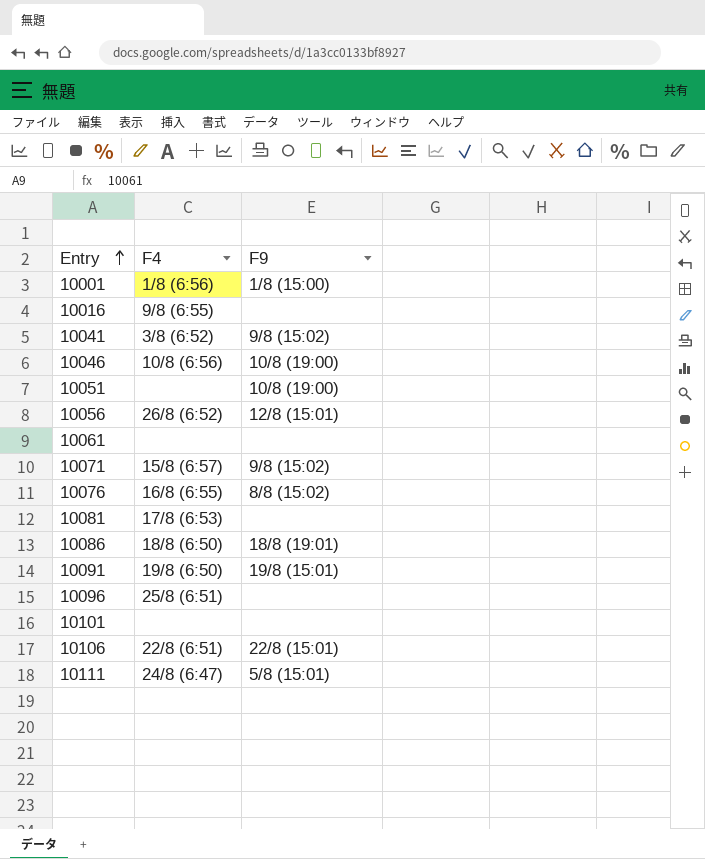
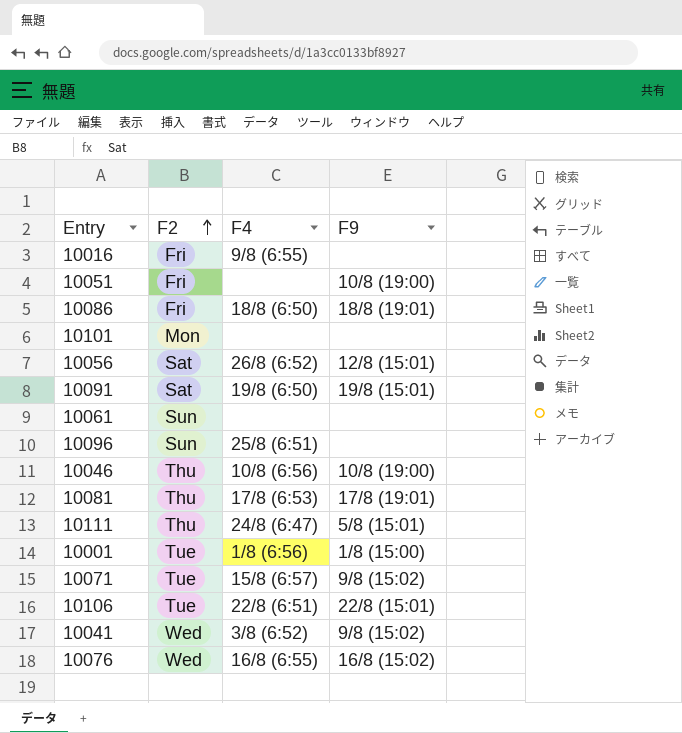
row order: Entry ascending -> F2 ascending
column F2 | position: none -> 2
10081 | F9: none -> 17/8 (19:01)
10076 | F9: 8/8 (15:02) -> 16/8 (15:02)

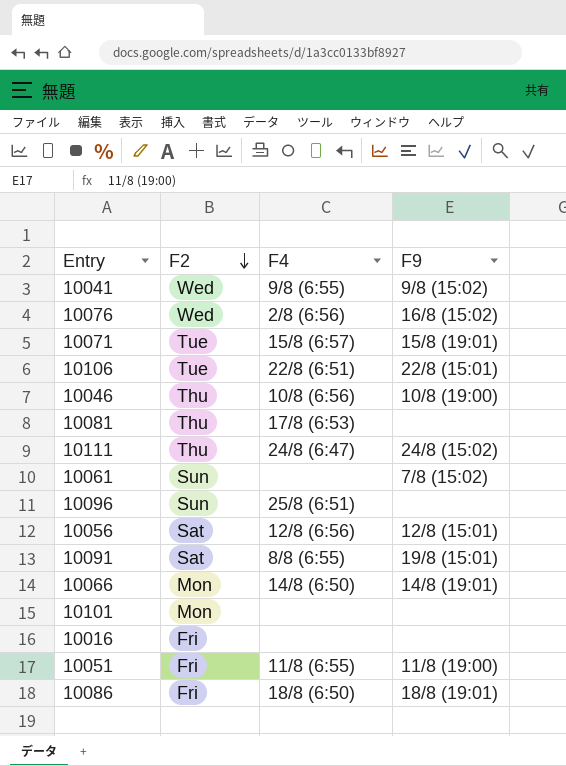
row order: F2 ascending -> F2 descending
row 10001: Tue | 1/8 (6:56) | 1/8 (15:00) -> none
10041 | F4: 3/8 (6:52) -> 9/8 (6:55)
10076 | F4: 16/8 (6:55) -> 2/8 (6:56)
10071 | F9: 9/8 (15:02) -> 15/8 (19:01)
10081 | F9: 17/8 (19:01) -> none
10111 | F9: 5/8 (15:01) -> 24/8 (15:02)
10061 | F9: none -> 7/8 (15:02)
10056 | F4: 26/8 (6:52) -> 12/8 (6:56)
10091 | F4: 19/8 (6:50) -> 8/8 (6:55)
row 10066: none -> Mon | 14/8 (6:50) | 14/8 (19:01)
10016 | F4: 9/8 (6:55) -> none
10051 | F4: none -> 11/8 (6:55)
10051 | F9: 10/8 (19:00) -> 11/8 (19:00)

